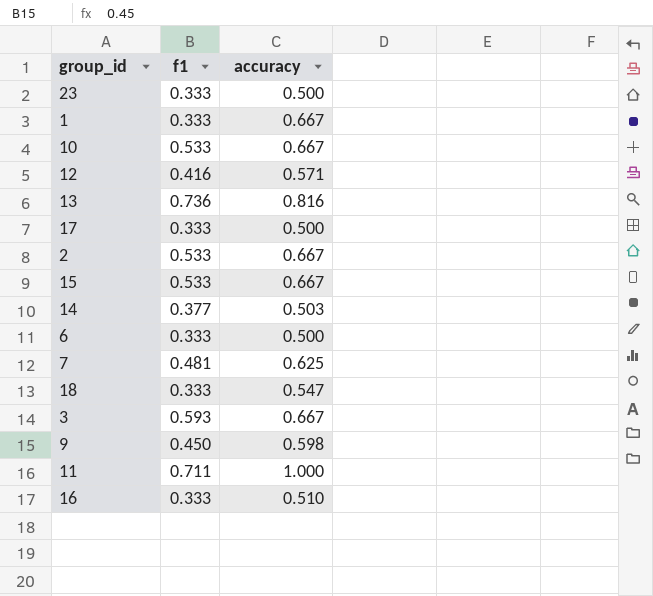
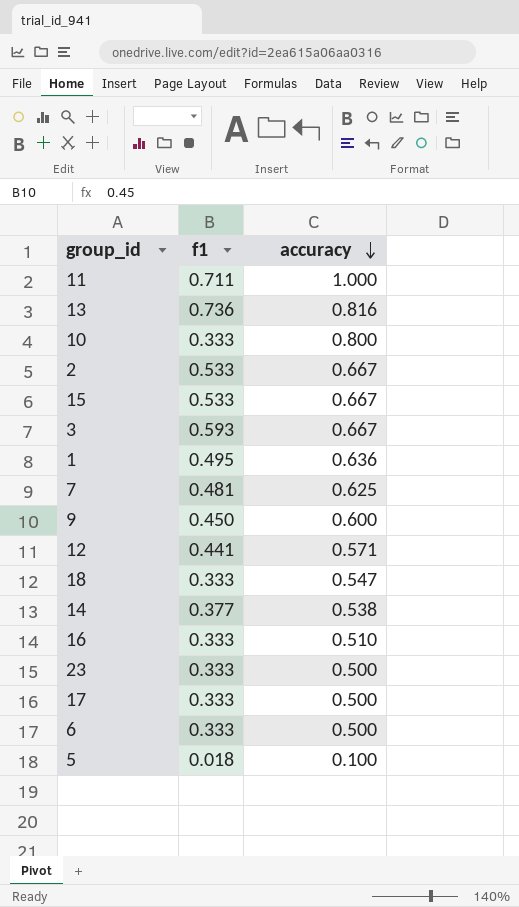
row order: none -> accuracy descending
10 | f1: 0.533 -> 0.333
10 | accuracy: 0.667 -> 0.800
1 | f1: 0.333 -> 0.495
1 | accuracy: 0.667 -> 0.636
9 | accuracy: 0.598 -> 0.600
12 | f1: 0.416 -> 0.441
14 | accuracy: 0.503 -> 0.538
row 5: none -> 0.018 | 0.100

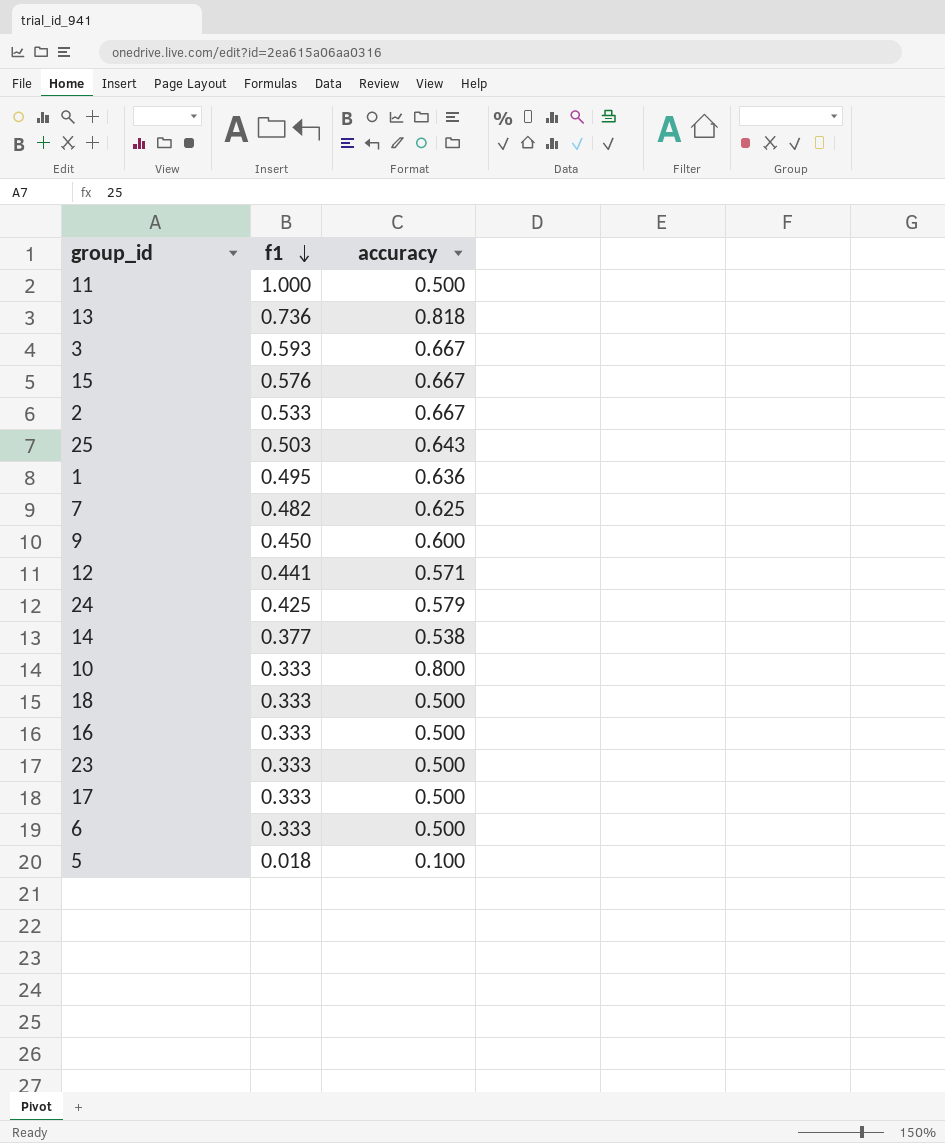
row order: accuracy descending -> f1 descending
11 | f1: 0.711 -> 1.000
11 | accuracy: 1.000 -> 0.500
13 | accuracy: 0.816 -> 0.818
15 | f1: 0.533 -> 0.576
row 25: none -> 0.503 | 0.643
7 | f1: 0.481 -> 0.482
row 24: none -> 0.425 | 0.579
18 | accuracy: 0.547 -> 0.500
16 | accuracy: 0.510 -> 0.500

